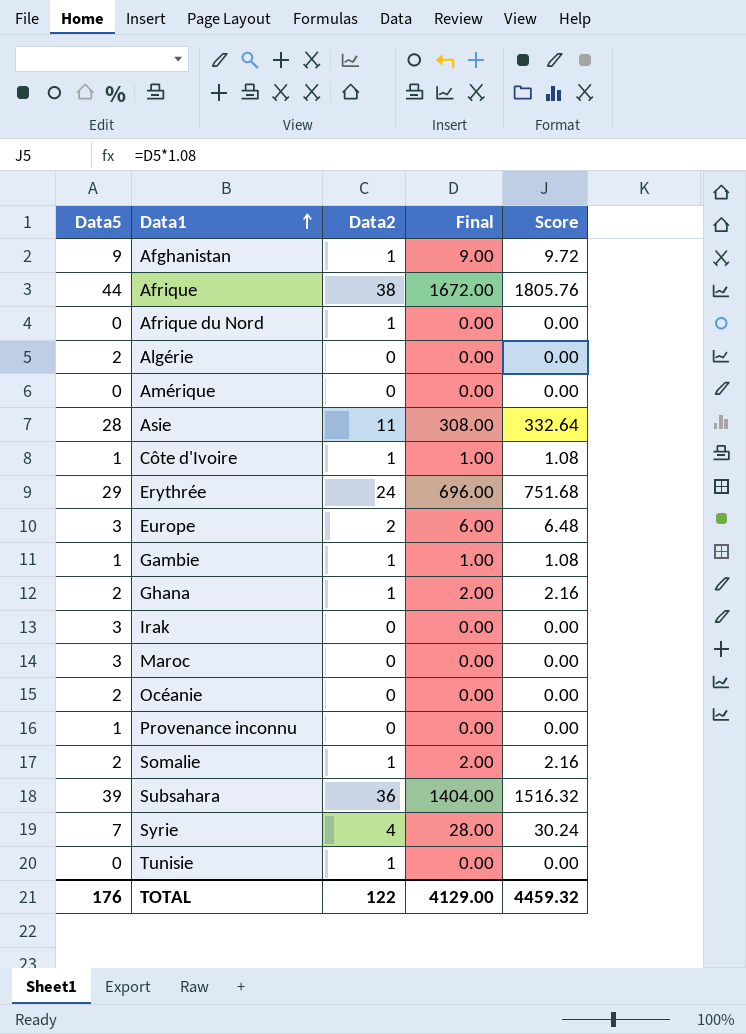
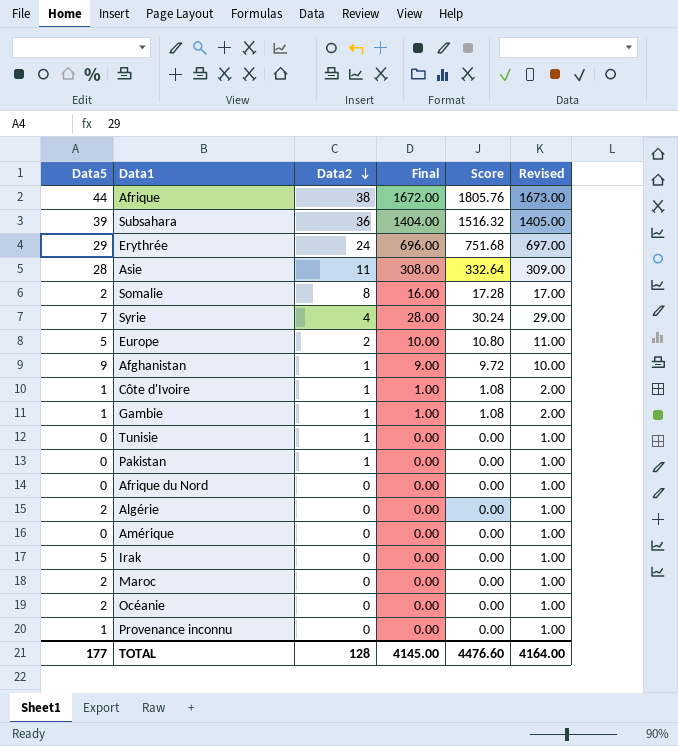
row order: Data1 ascending -> Data2 descending
column Revised | formula: none -> [Final] + 1
row Ghana: 2 | 1 | 2.00 | 2.16 -> none
Somalie | Data2: 1 -> 8
Somalie | Final: 2.00 -> 16.00
Somalie | Score: 2.16 -> 17.28
Europe | Data5: 3 -> 5
Europe | Final: 6.00 -> 10.00
Europe | Score: 6.48 -> 10.80
row Pakistan: none -> 0 | 1 | 0.00 | 0.00 | 1.00
Afrique du Nord | Data2: 1 -> 0
Irak | Data5: 3 -> 5
Maroc | Data5: 3 -> 2
TOTAL | Data5: 176 -> 177
TOTAL | Data2: 122 -> 128
TOTAL | Final: 4129.00 -> 4145.00
TOTAL | Score: 4459.32 -> 4476.60

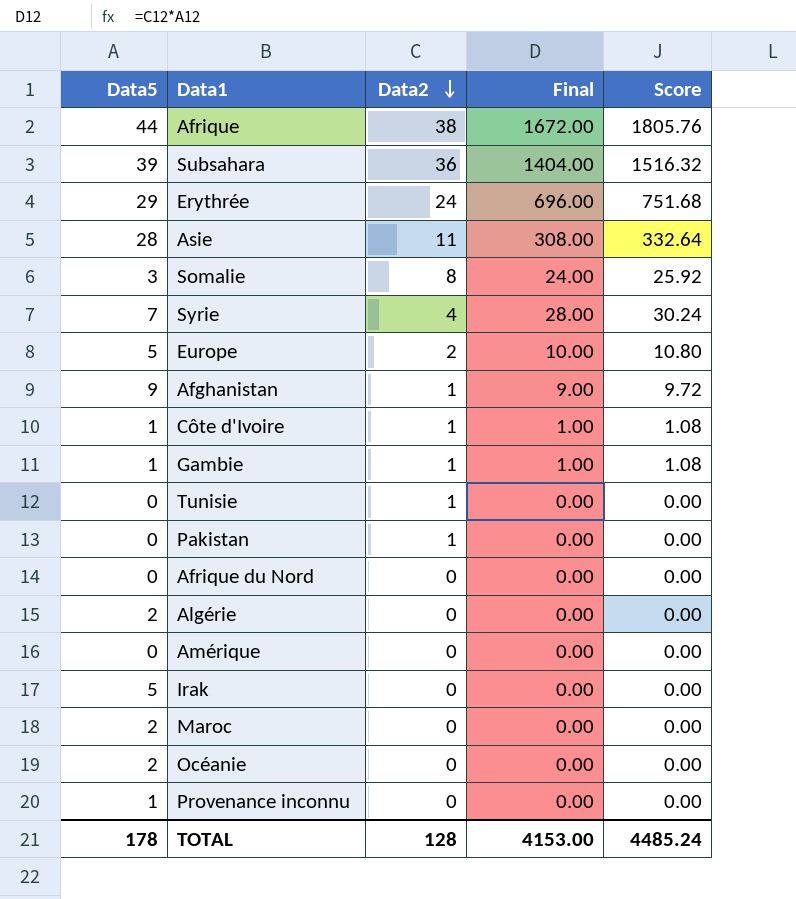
column Revised | formula: [Final] + 1 -> none
Somalie | Data5: 2 -> 3
Somalie | Final: 16.00 -> 24.00
Somalie | Score: 17.28 -> 25.92
TOTAL | Data5: 177 -> 178
TOTAL | Final: 4145.00 -> 4153.00
TOTAL | Score: 4476.60 -> 4485.24

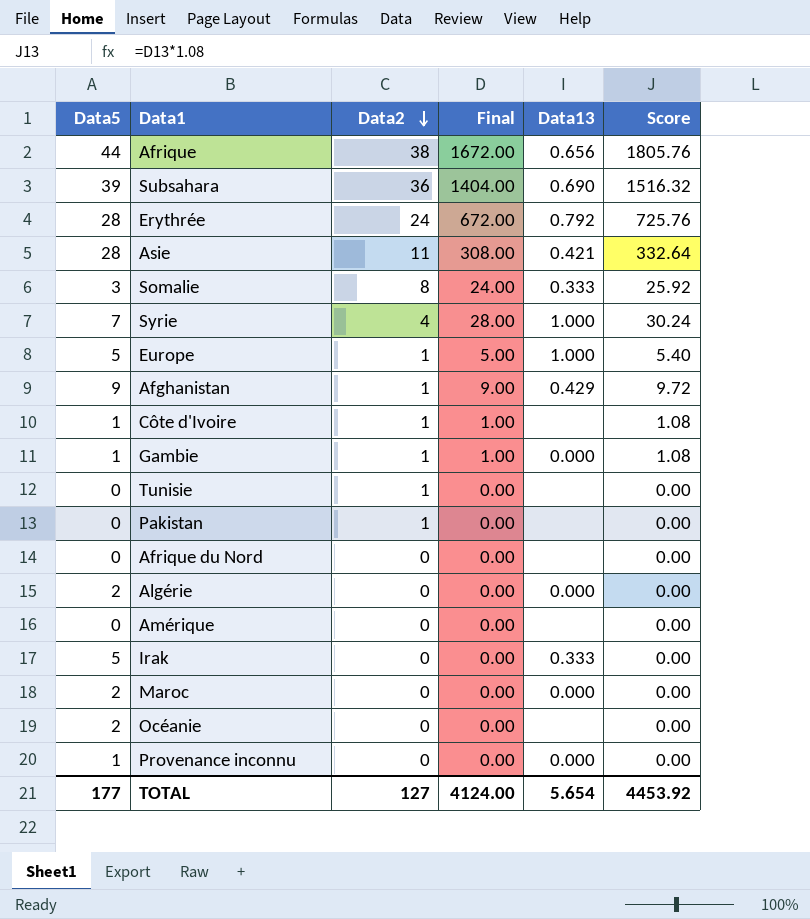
column Data13 | position: none -> 5
Erythrée | Data5: 29 -> 28
Erythrée | Final: 696.00 -> 672.00
Erythrée | Score: 751.68 -> 725.76
Europe | Data2: 2 -> 1
Europe | Final: 10.00 -> 5.00
Europe | Score: 10.80 -> 5.40
TOTAL | Data5: 178 -> 177
TOTAL | Data2: 128 -> 127
TOTAL | Final: 4153.00 -> 4124.00
TOTAL | Score: 4485.24 -> 4453.92

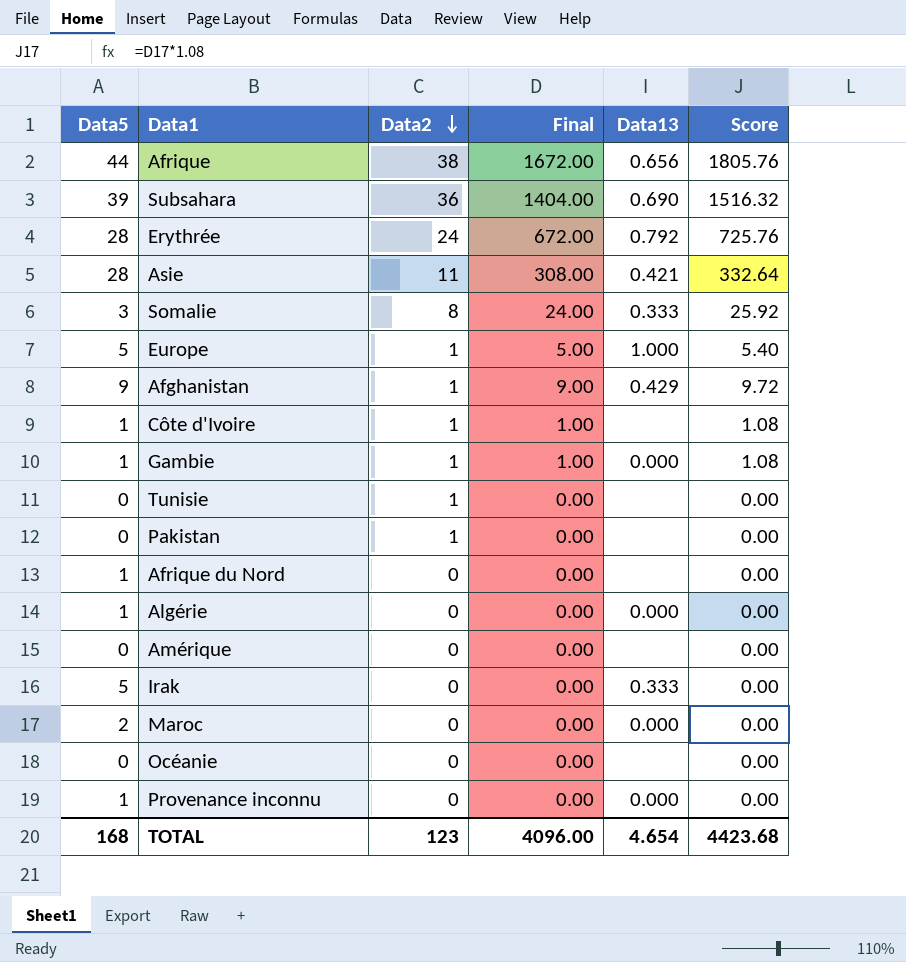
row Syrie: 7 | 4 | 28.00 | 1.000 | 30.24 -> none
Afrique du Nord | Data5: 0 -> 1
Algérie | Data5: 2 -> 1
Océanie | Data5: 2 -> 0
TOTAL | Data5: 177 -> 168
TOTAL | Data2: 127 -> 123
TOTAL | Final: 4124.00 -> 4096.00
TOTAL | Data13: 5.654 -> 4.654
TOTAL | Score: 4453.92 -> 4423.68

